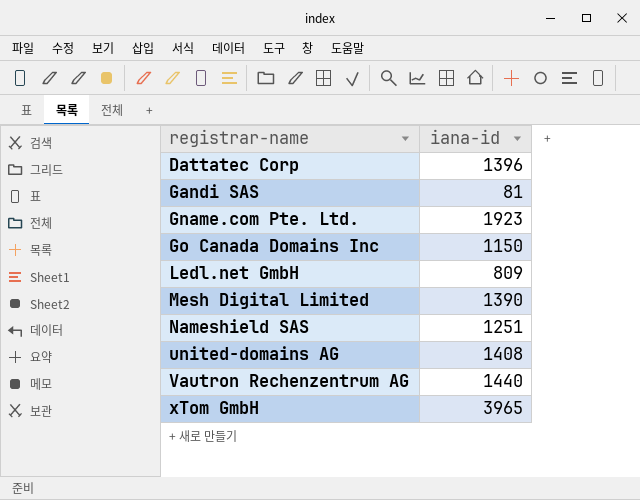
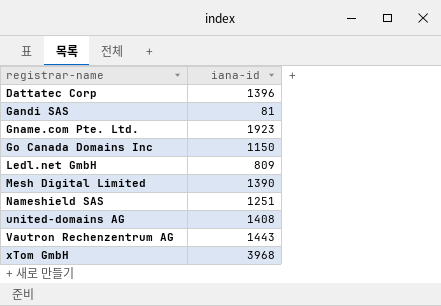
Vautron Rechenzentrum AG | iana-id: 1440 -> 1443
xTom GmbH | iana-id: 3965 -> 3968

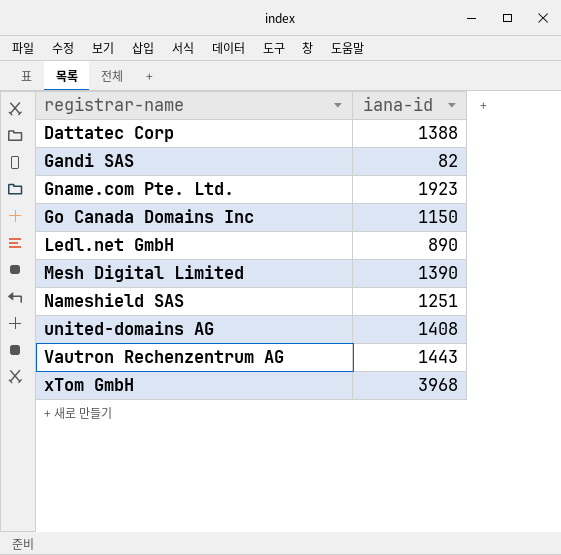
Dattatec Corp | iana-id: 1396 -> 1388
Gandi SAS | iana-id: 81 -> 82
Ledl.net GmbH | iana-id: 809 -> 890

